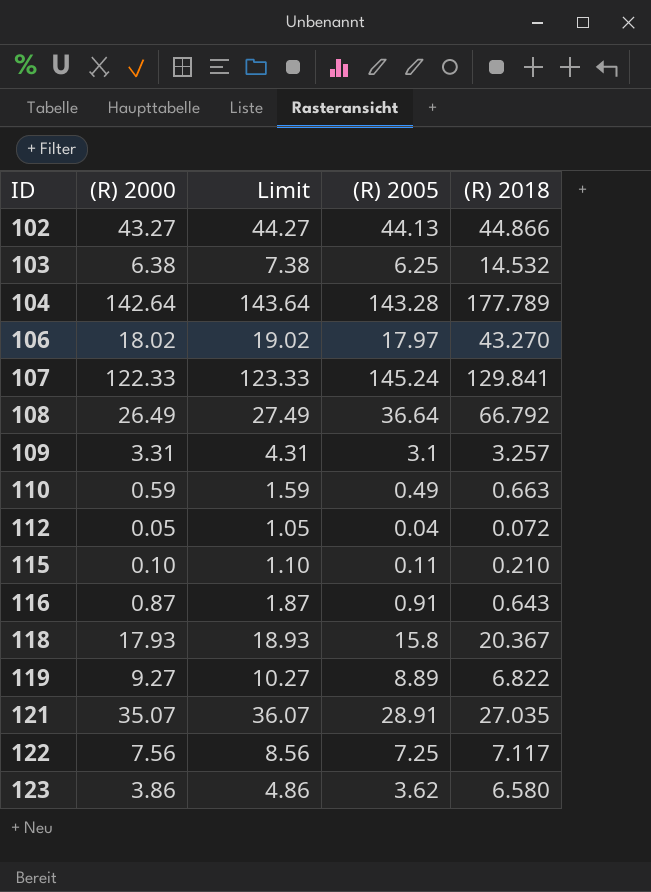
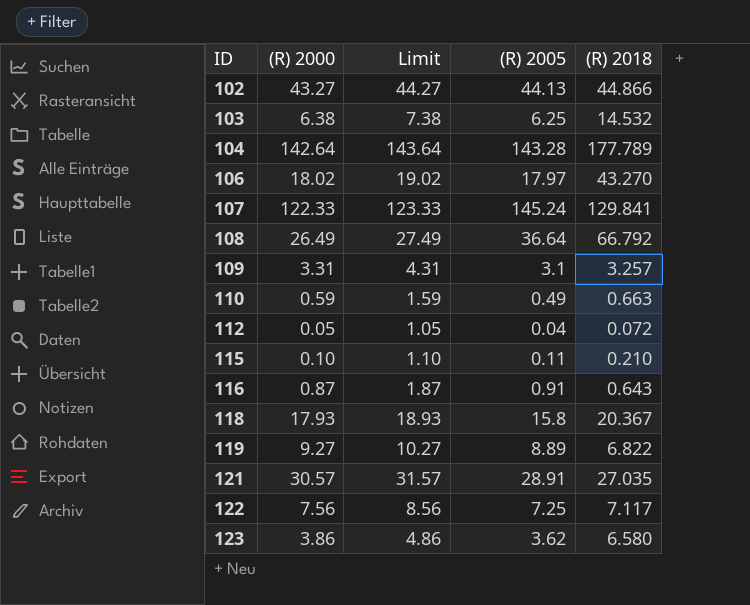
121 | (R) 2000: 35.07 -> 30.57
121 | Limit: 36.07 -> 31.57

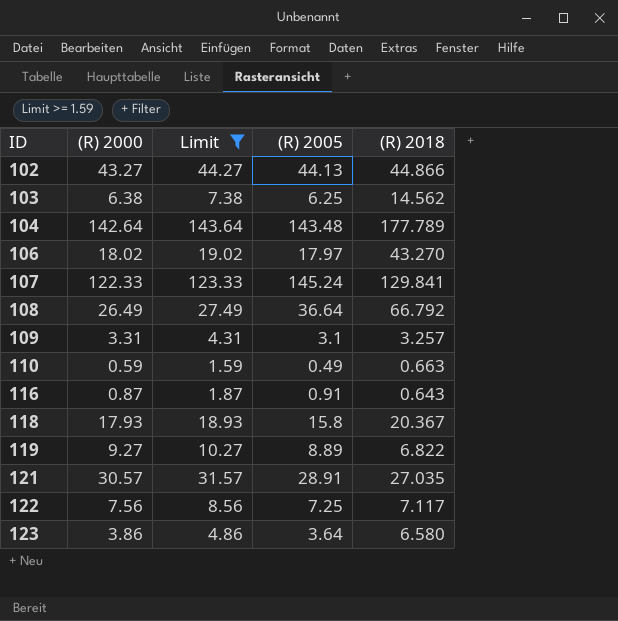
filter: none -> Limit >= 1.59
103 | (R) 2018: 14.532 -> 14.562
104 | (R) 2005: 143.28 -> 143.48
123 | (R) 2005: 3.62 -> 3.64

